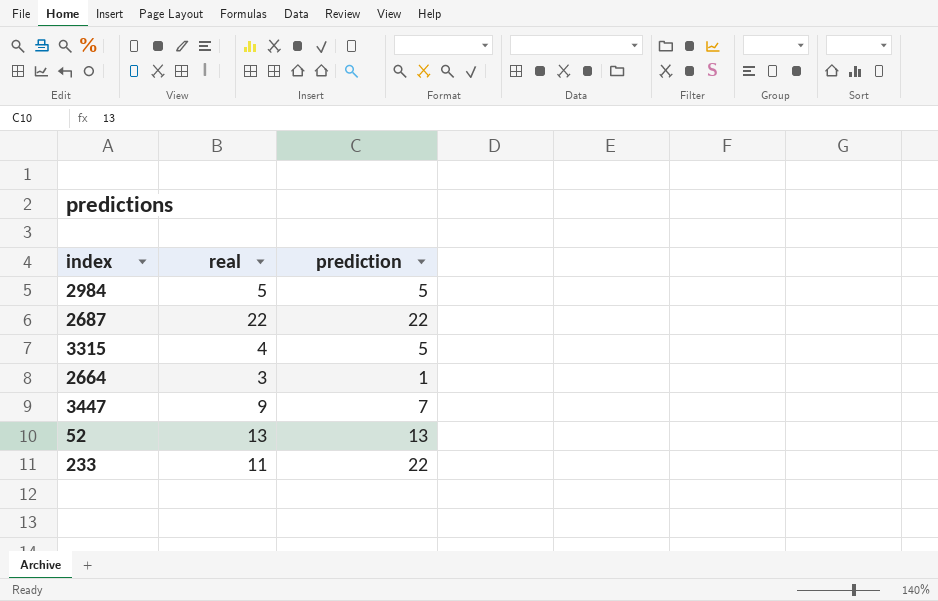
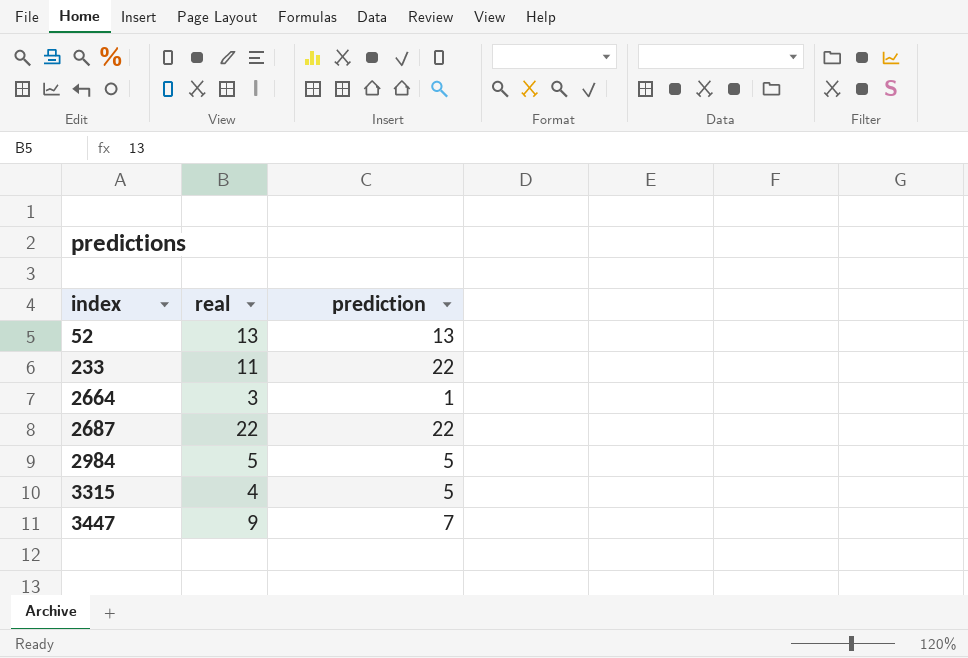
row order: none -> index ascending

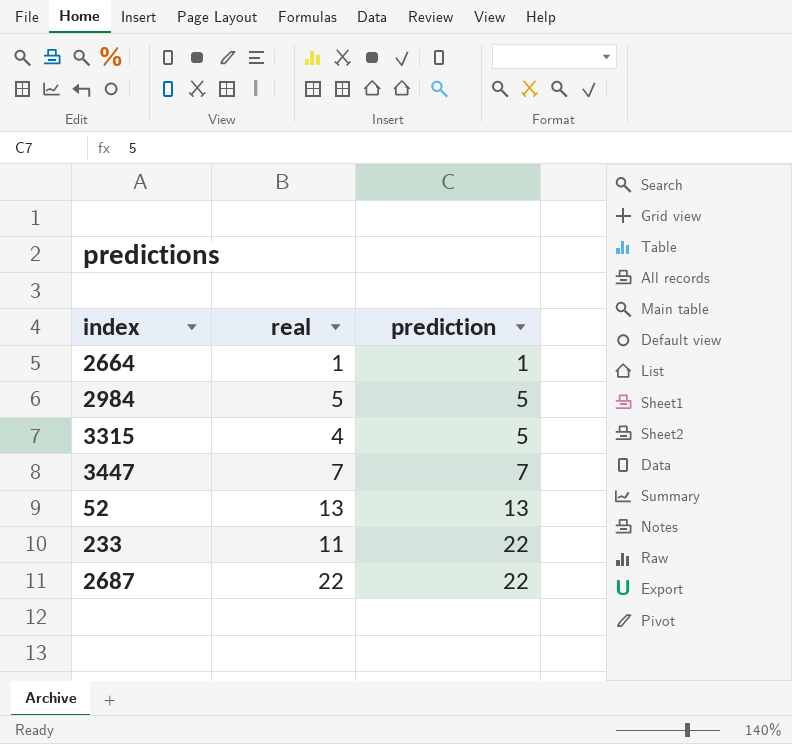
row order: index ascending -> prediction ascending
2664 | real: 3 -> 1
3447 | real: 9 -> 7

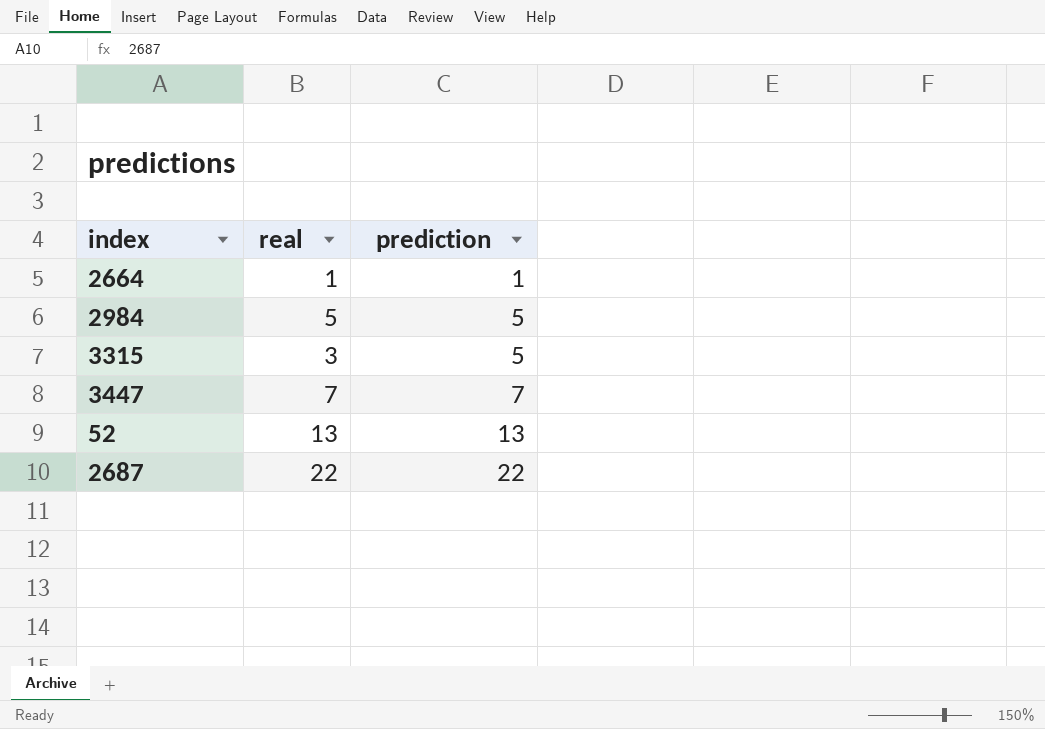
row 233: 11 | 22 -> none
3315 | real: 4 -> 3

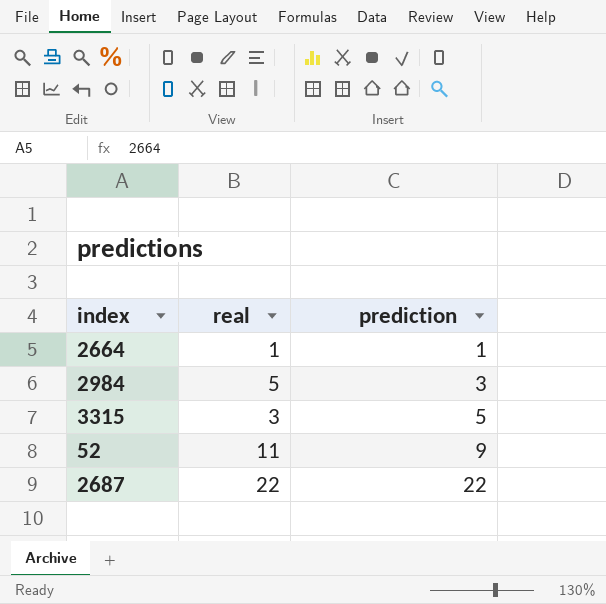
row 3447: 7 | 7 -> none
2984 | prediction: 5 -> 3
52 | real: 13 -> 11
52 | prediction: 13 -> 9

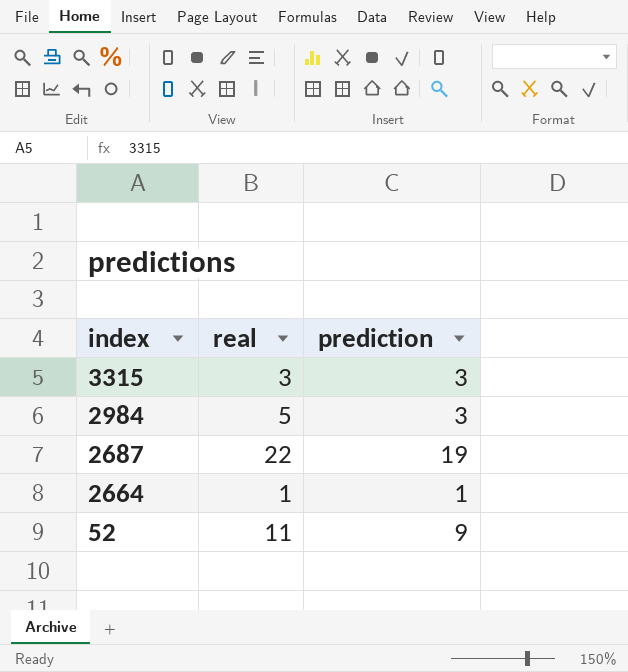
row order: prediction ascending -> index descending
3315 | prediction: 5 -> 3
2687 | prediction: 22 -> 19

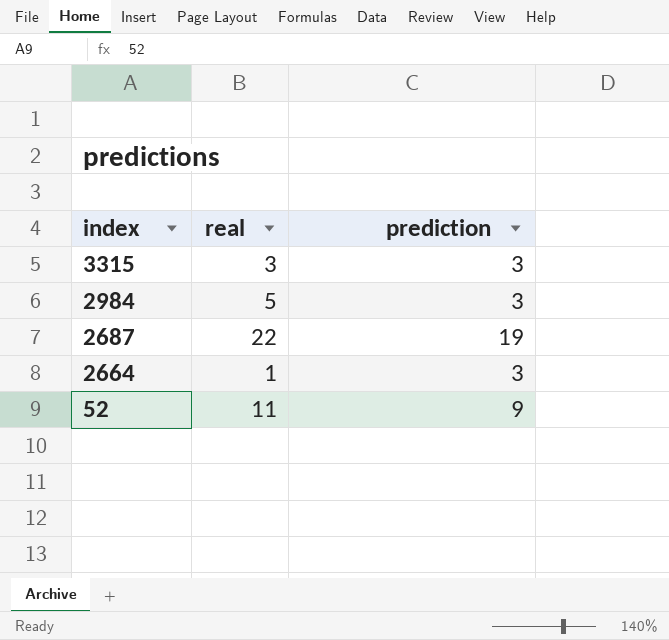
2664 | prediction: 1 -> 3

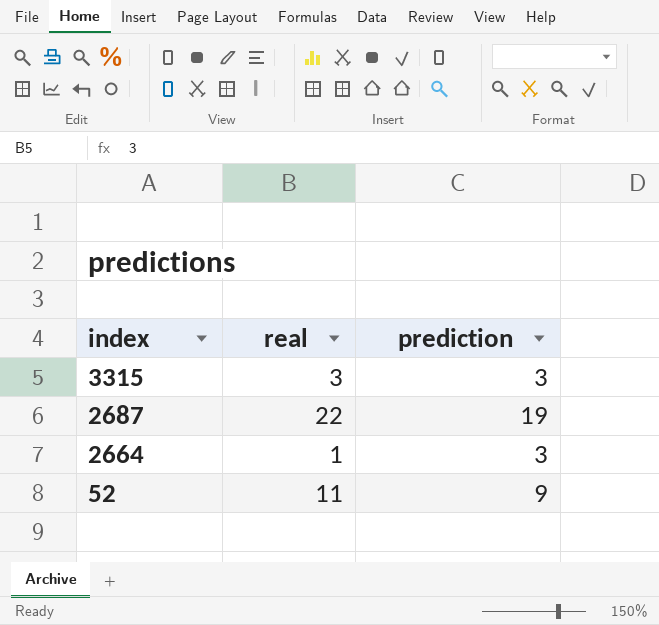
row 2984: 5 | 3 -> none

